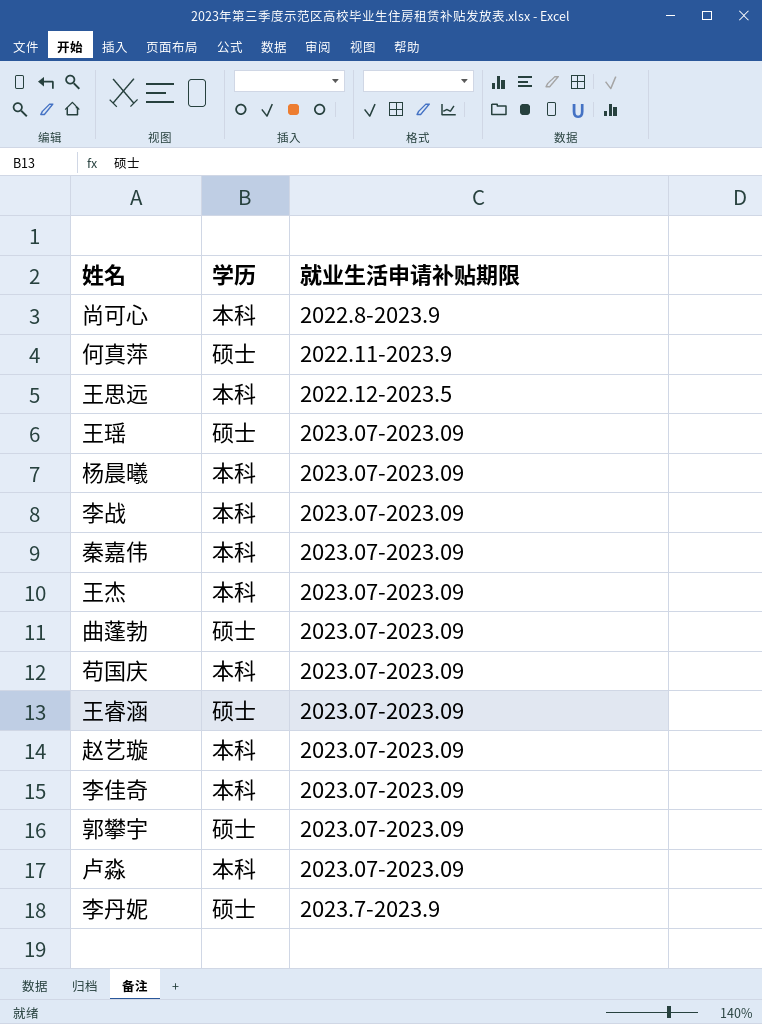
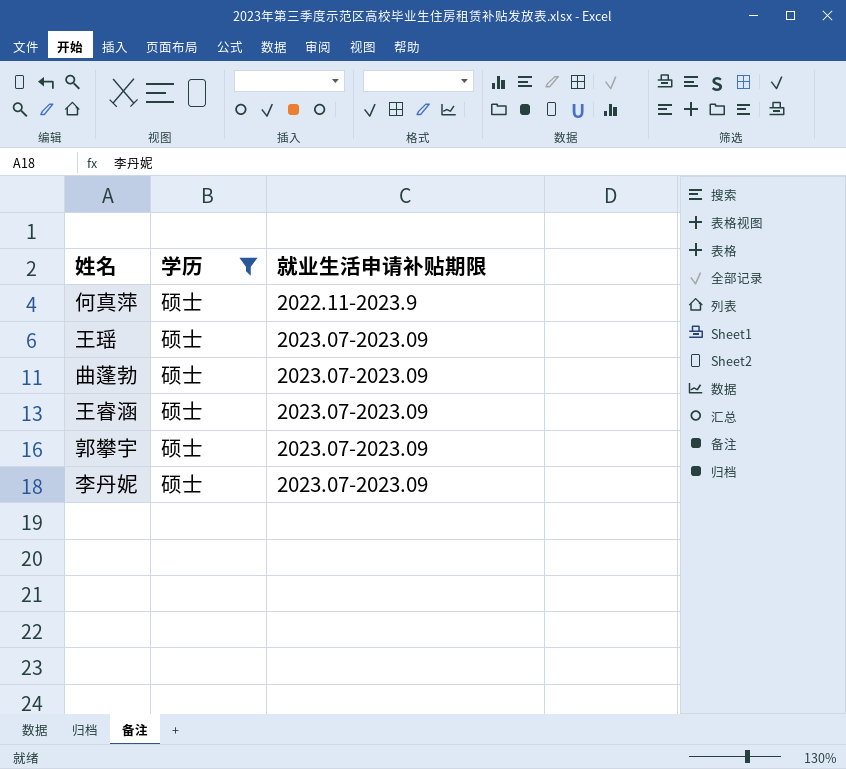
filter: none -> 学历 = 硕士
李丹妮 | 就业生活申请补贴期限: 2023.7-2023.9 -> 2023.07-2023.09

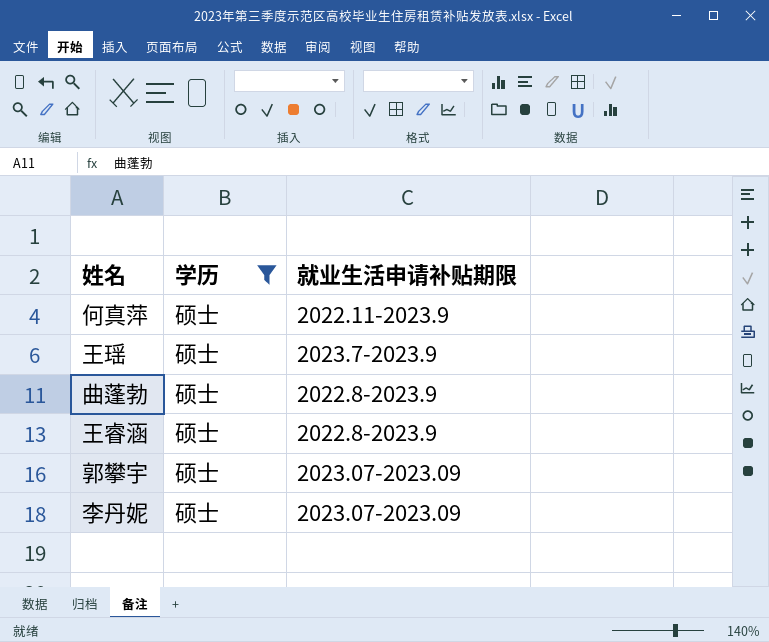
王瑶 | 就业生活申请补贴期限: 2023.07-2023.09 -> 2023.7-2023.9
曲蓬勃 | 就业生活申请补贴期限: 2023.07-2023.09 -> 2022.8-2023.9
王睿涵 | 就业生活申请补贴期限: 2023.07-2023.09 -> 2022.8-2023.9

